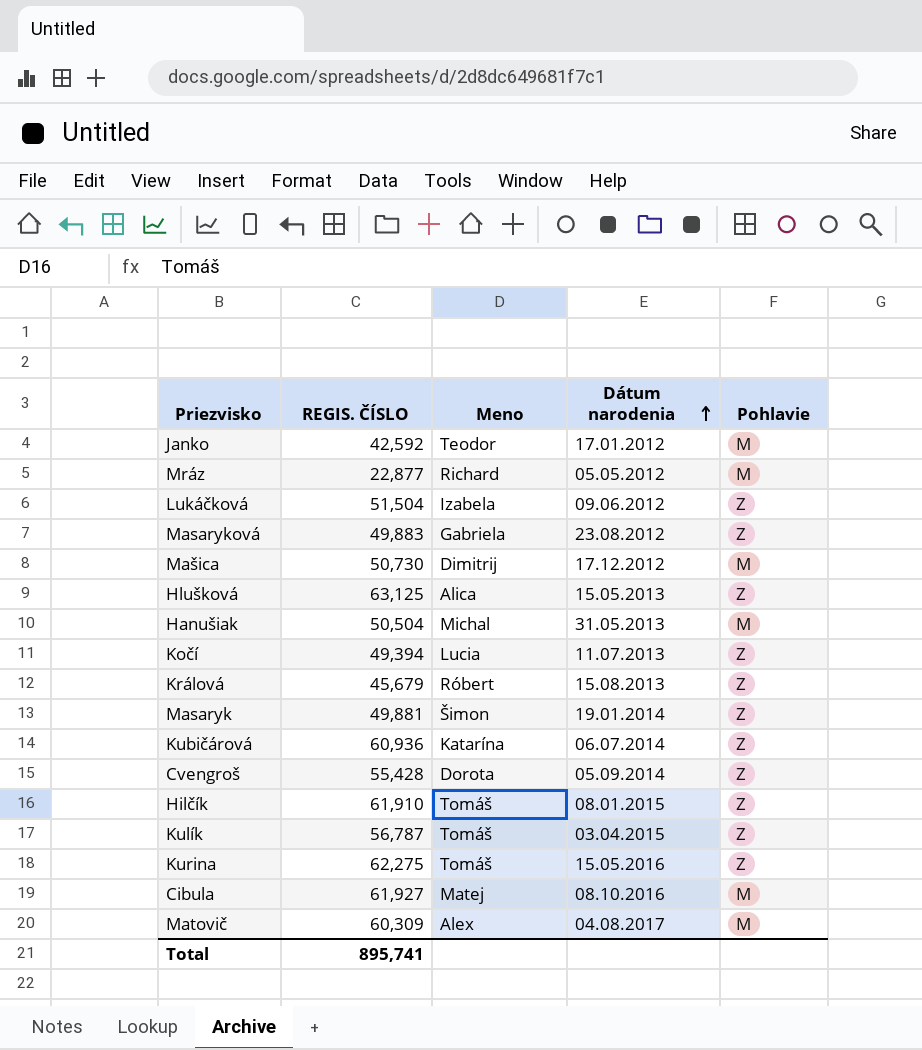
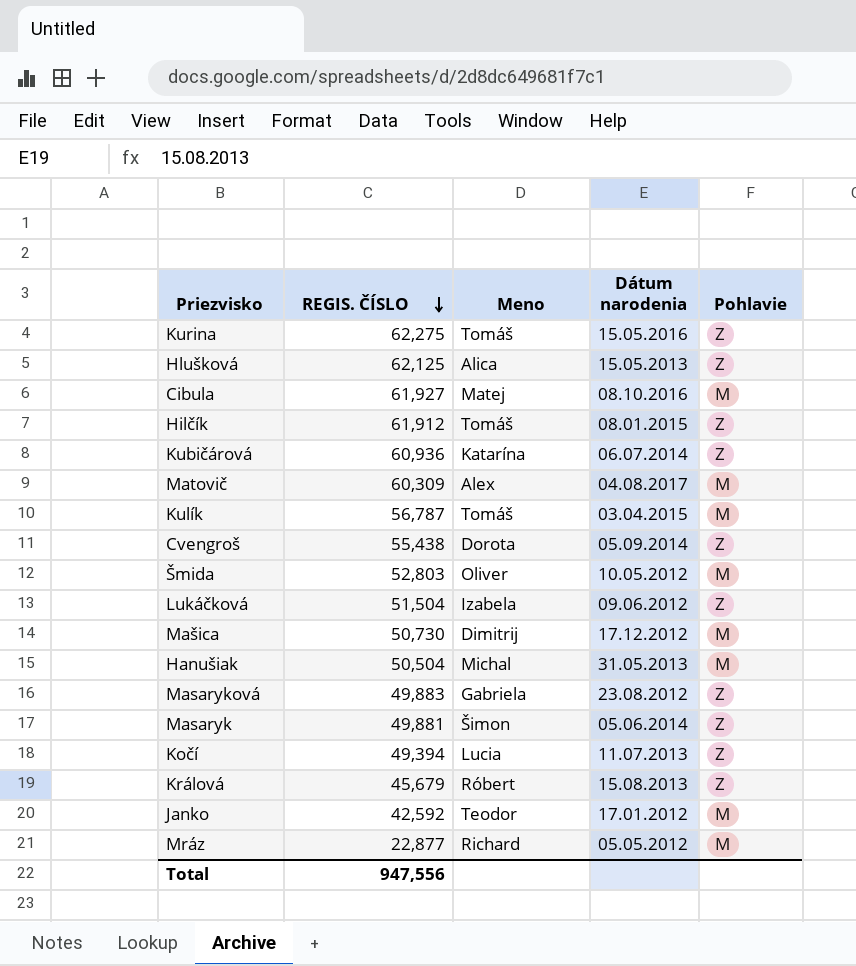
row order: Dátum narodenia ascending -> REGIS. ČÍSLO descending
Hlušková | REGIS. ČÍSLO: 63,125 -> 62,125
Hilčík | REGIS. ČÍSLO: 61,910 -> 61,912
Kulík | Pohlavie: Z -> M
Cvengroš | REGIS. ČÍSLO: 55,428 -> 55,438
row Šmida: none -> 52,803 | Oliver | 10.05.2012 | M
Masaryk | Dátum narodenia: 19.01.2014 -> 05.06.2014
Total | REGIS. ČÍSLO: 895,741 -> 947,556

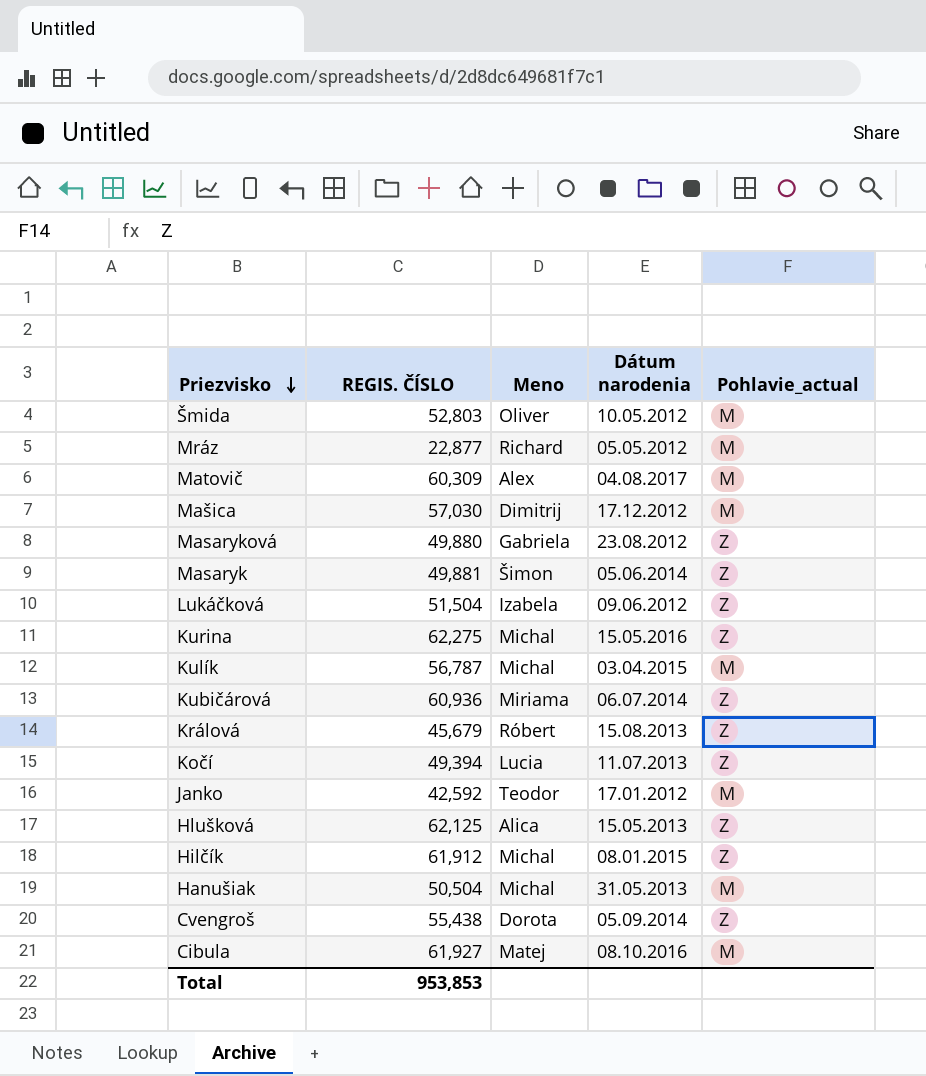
row order: REGIS. ČÍSLO descending -> Priezvisko descending
column name: Pohlavie -> Pohlavie_actual
Mašica | REGIS. ČÍSLO: 50,730 -> 57,030
Masaryková | REGIS. ČÍSLO: 49,883 -> 49,880
Kurina | Meno: Tomáš -> Michal
Kulík | Meno: Tomáš -> Michal
Kubičárová | Meno: Katarína -> Miriama
Hilčík | Meno: Tomáš -> Michal
Total | REGIS. ČÍSLO: 947,556 -> 953,853

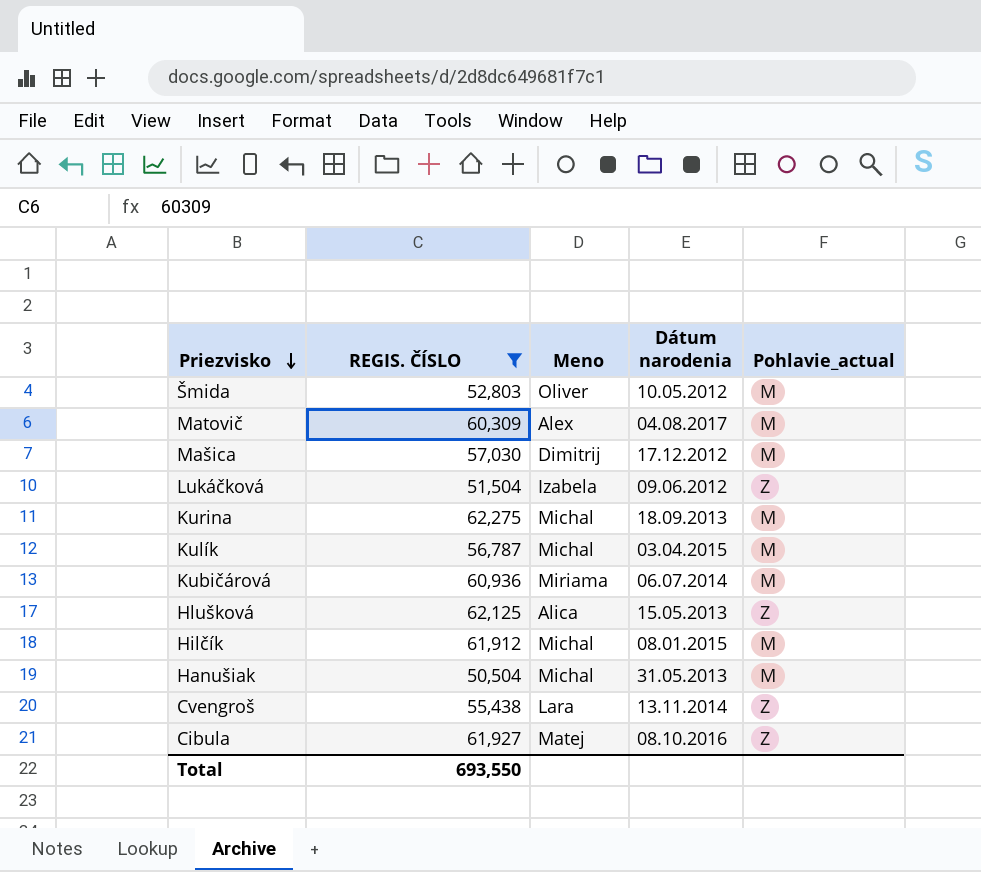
filter: none -> REGIS. ČÍSLO >= 50,504
Kurina | Dátum narodenia: 15.05.2016 -> 18.09.2013
Kurina | Pohlavie_actual: Z -> M
Kubičárová | Pohlavie_actual: Z -> M
Hilčík | Pohlavie_actual: Z -> M
Cvengroš | Meno: Dorota -> Lara
Cvengroš | Dátum narodenia: 05.09.2014 -> 13.11.2014
Cibula | Pohlavie_actual: M -> Z
Total | REGIS. ČÍSLO: 953,853 -> 693,550

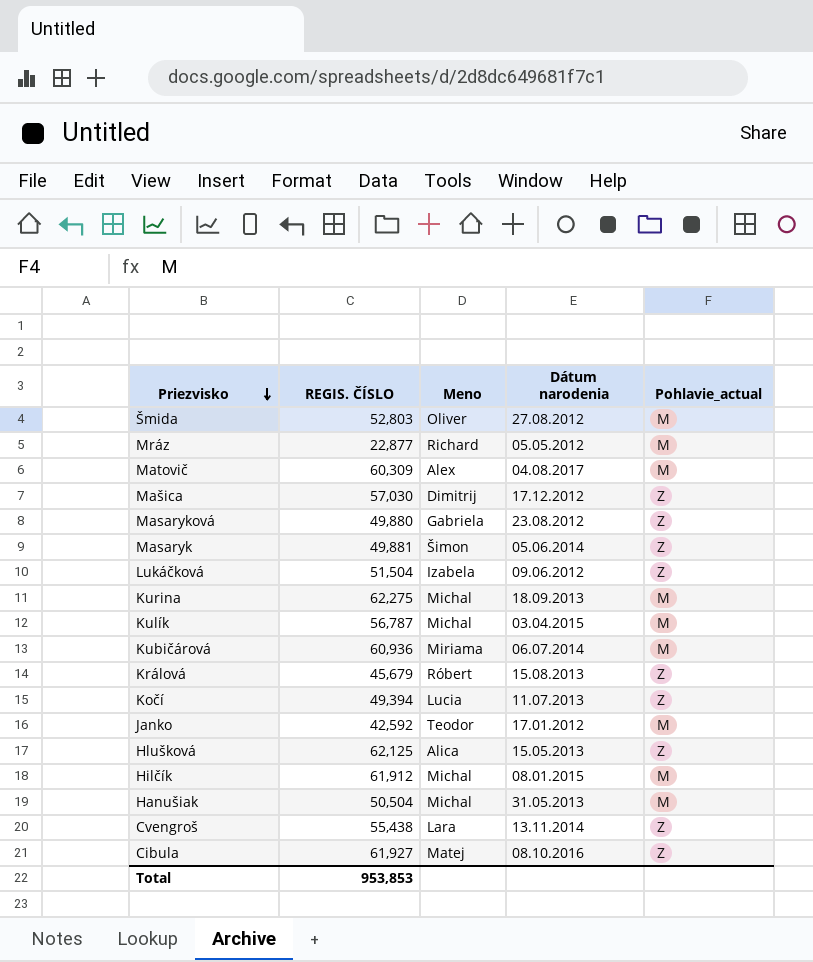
filter: REGIS. ČÍSLO >= 50,504 -> none
Šmida | Dátum narodenia: 10.05.2012 -> 27.08.2012
Mašica | Pohlavie_actual: M -> Z
Total | REGIS. ČÍSLO: 693,550 -> 953,853

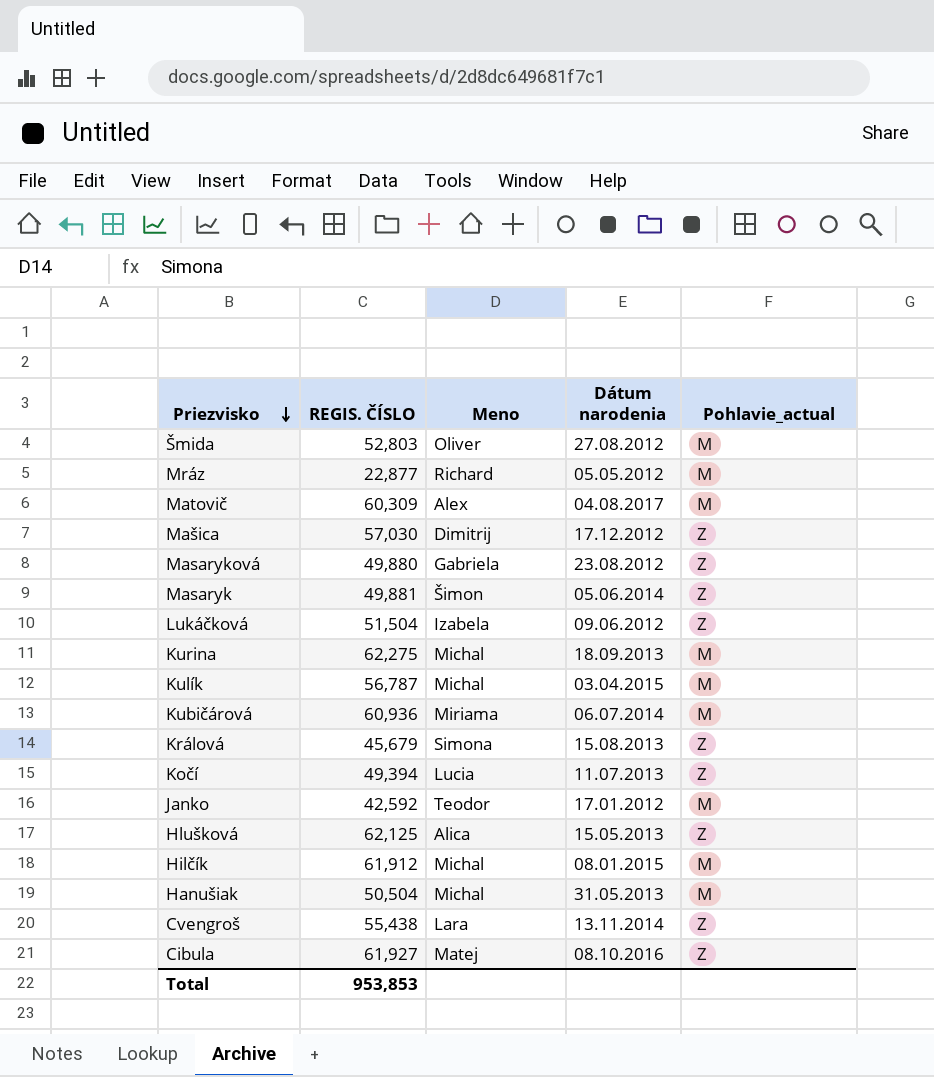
Králová | Meno: Róbert -> Simona

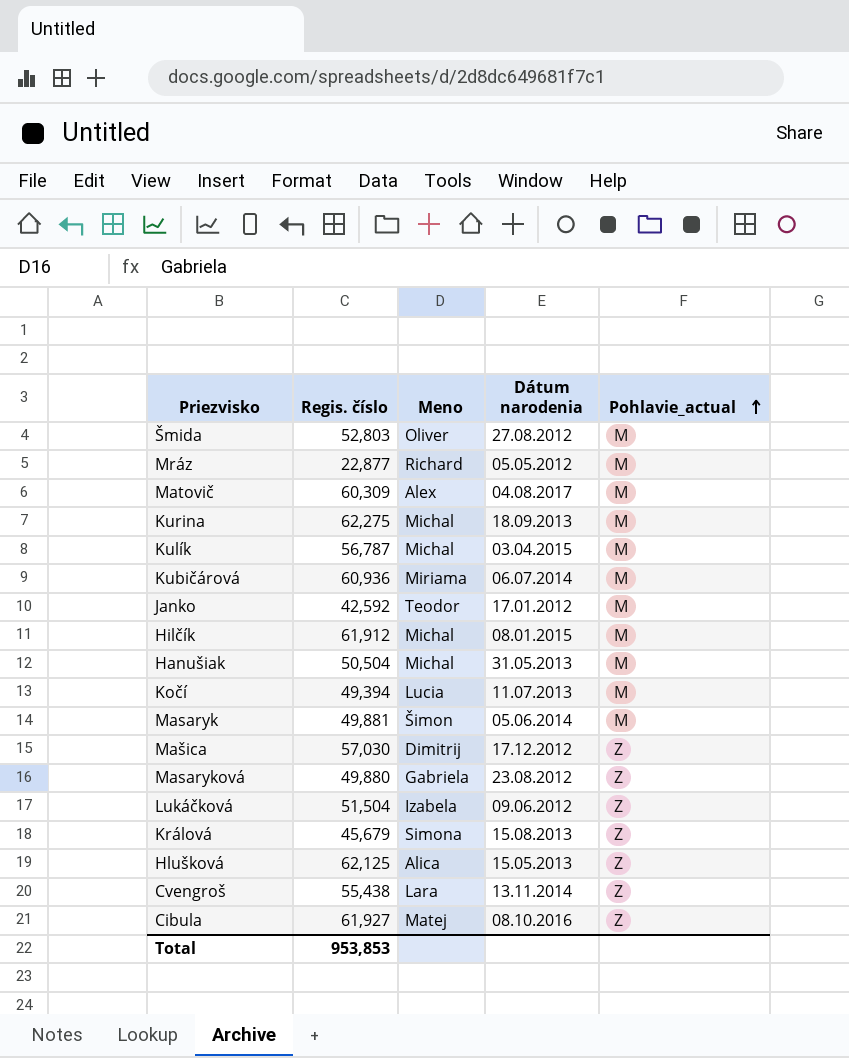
row order: Priezvisko descending -> Pohlavie_actual ascending
column name: REGIS. ČÍSLO -> Regis. číslo
Kočí | Pohlavie_actual: Z -> M
Masaryk | Pohlavie_actual: Z -> M

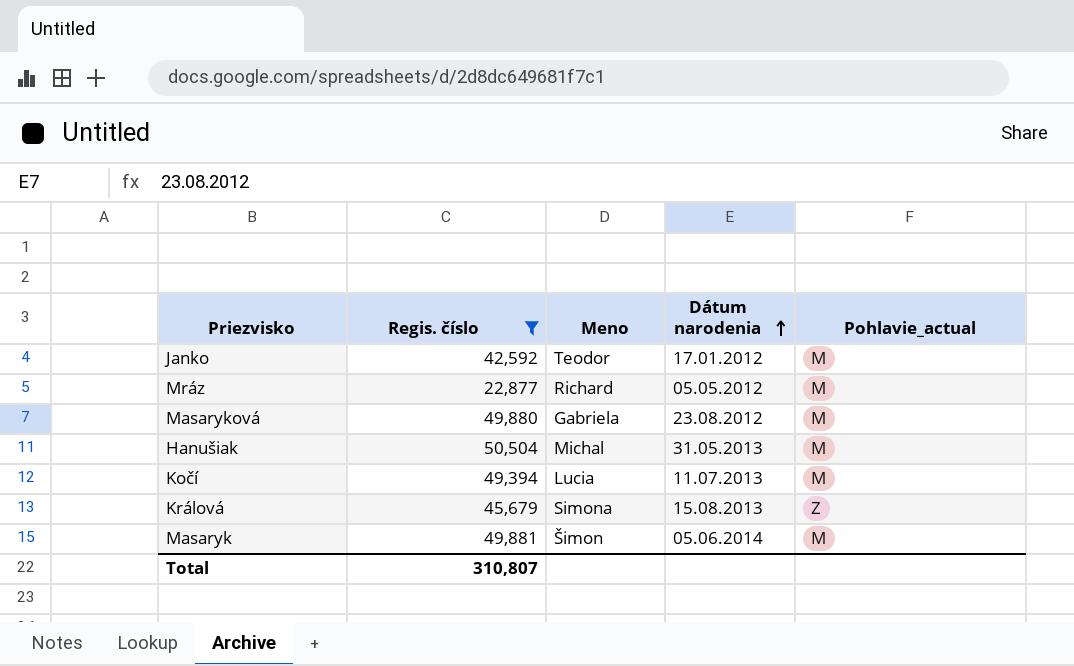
filter: none -> Regis. číslo <= 50,504
row order: Pohlavie_actual ascending -> Dátum narodenia ascending
Masaryková | Pohlavie_actual: Z -> M
Total | Regis. číslo: 953,853 -> 310,807

